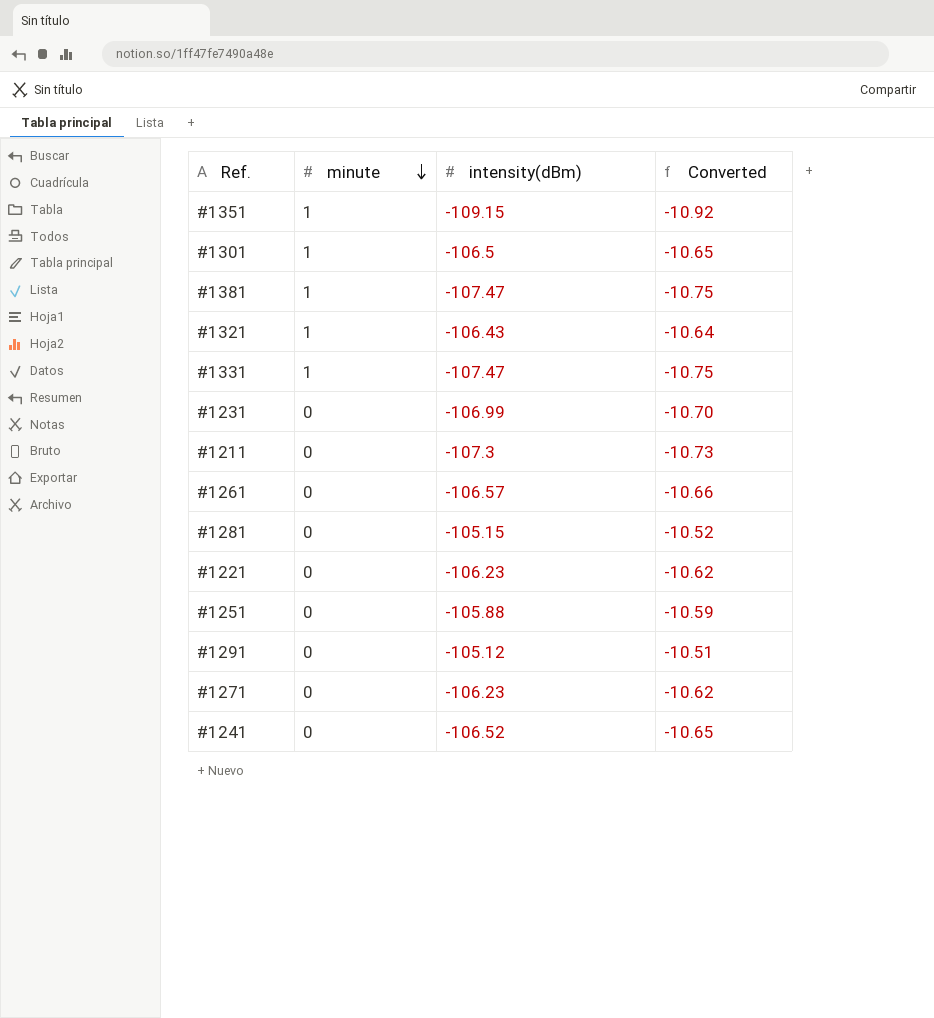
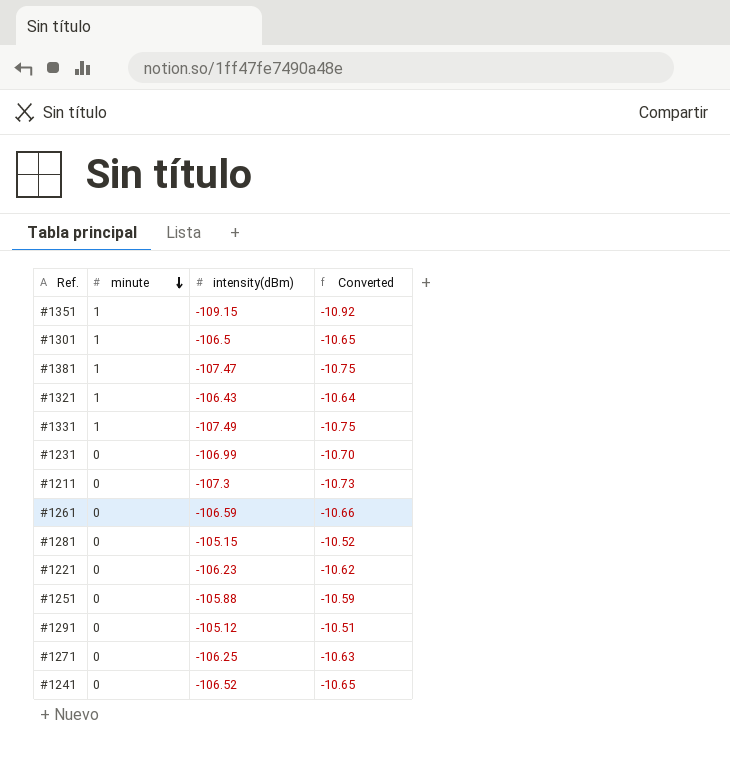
#1331 | intensity(dBm): -107.47 -> -107.49
#1261 | intensity(dBm): -106.57 -> -106.59
#1271 | intensity(dBm): -106.23 -> -106.25
#1271 | Converted: -10.62 -> -10.63

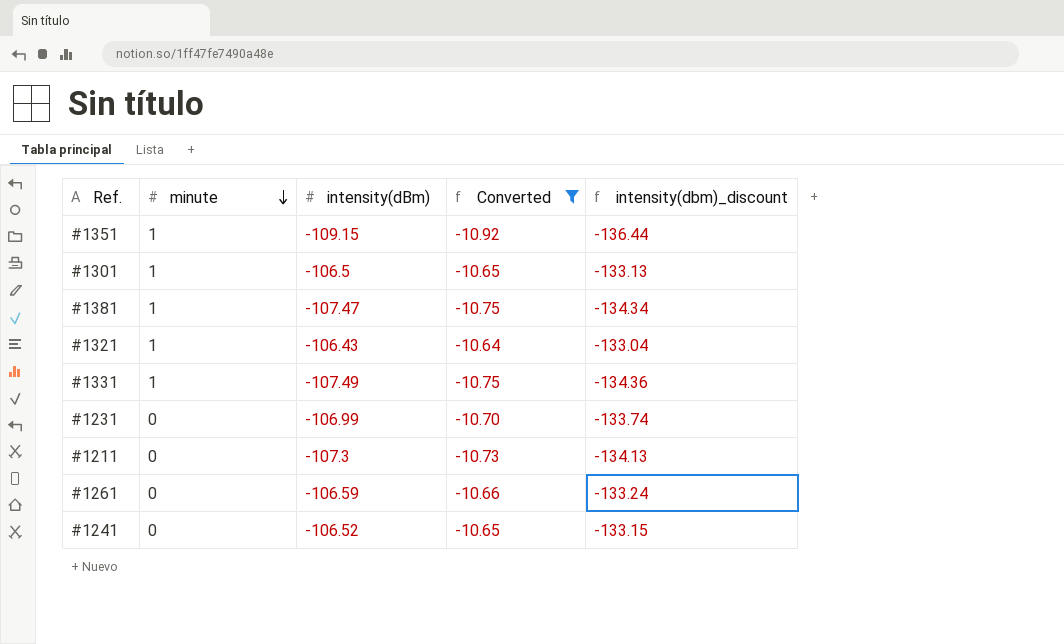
filter: none -> Converted <= -10.64
column intensity(dbm)_discount | formula: none -> [intensity(dBm)] * 1.25

